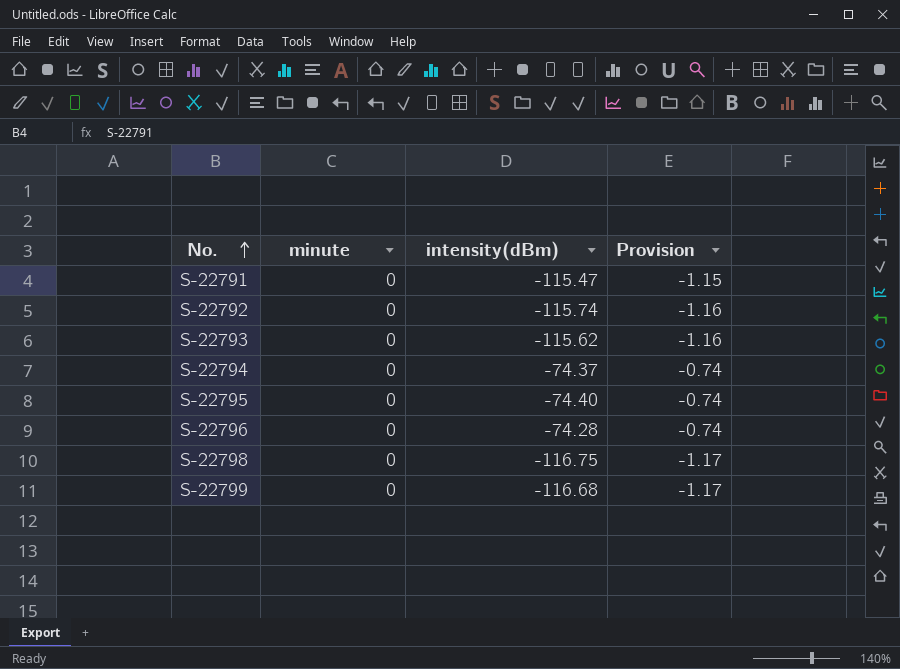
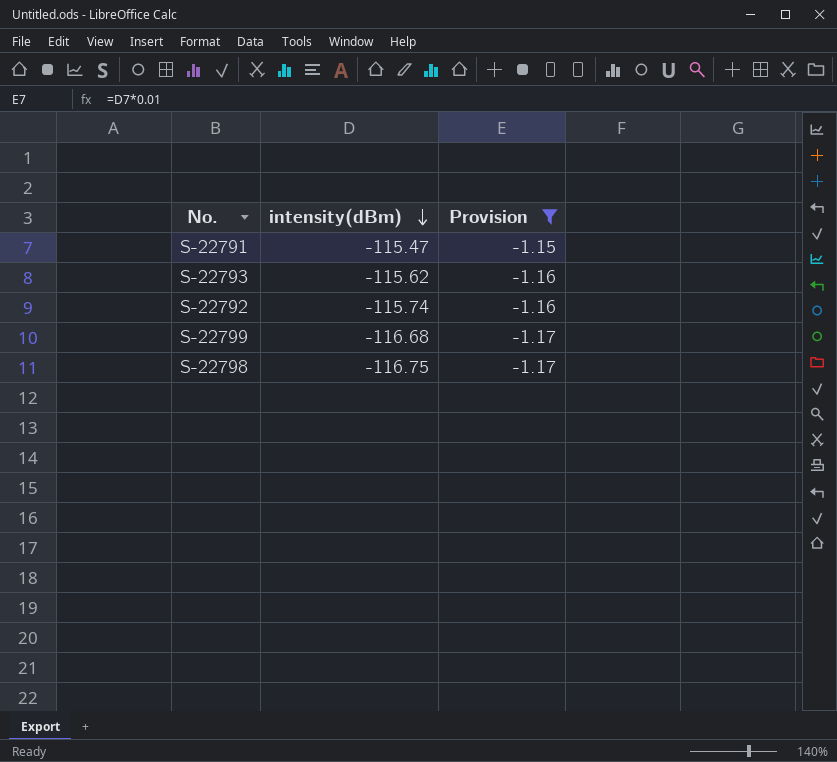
filter: none -> Provision != -0.74
row order: No. ascending -> intensity(dBm) descending
column minute | position: 2 -> none

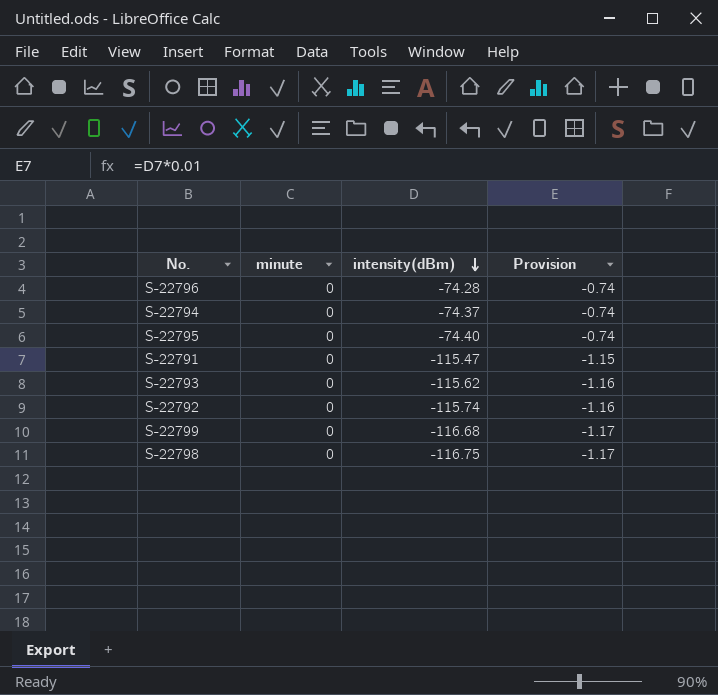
filter: Provision != -0.74 -> none
column minute | position: none -> 2

